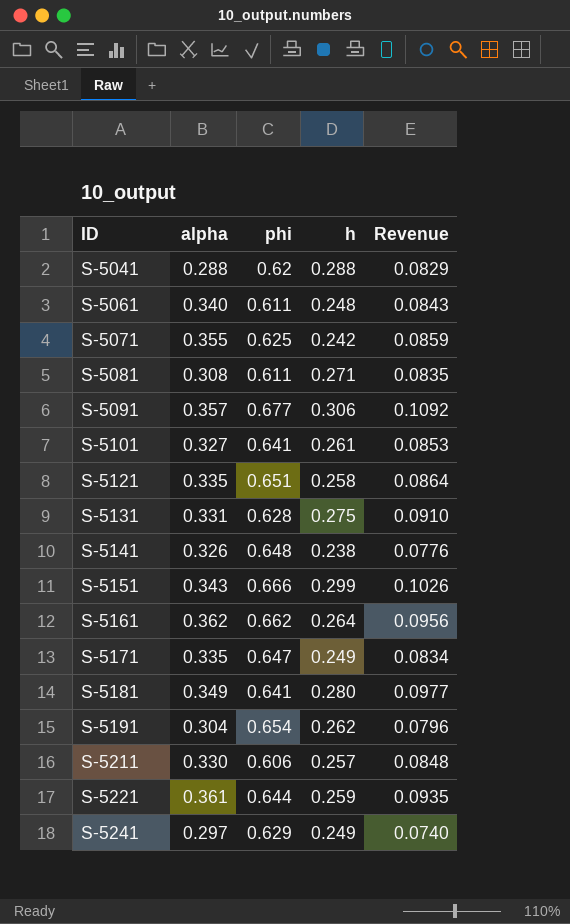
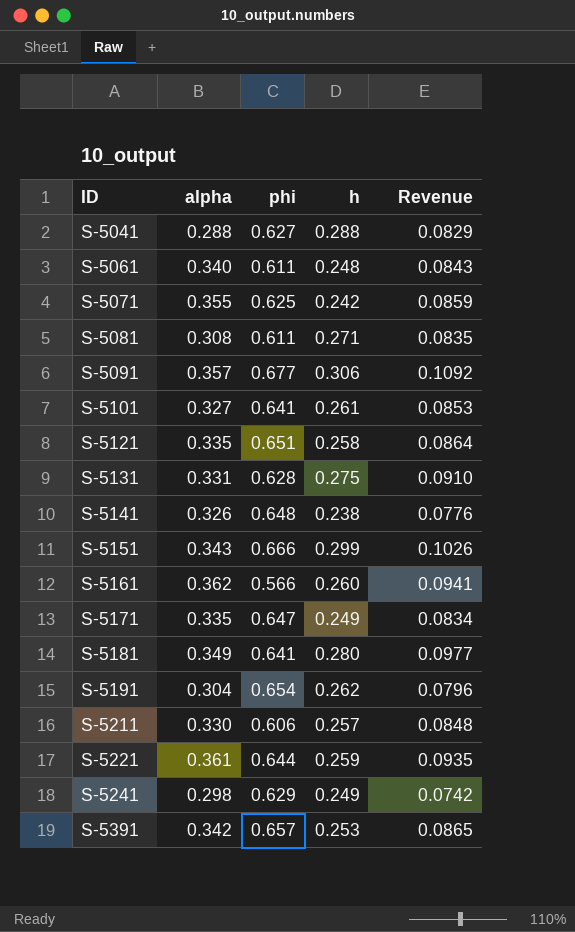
S-5041 | phi: 0.62 -> 0.627
S-5161 | phi: 0.662 -> 0.566
S-5161 | h: 0.264 -> 0.260
S-5161 | Revenue: 0.0956 -> 0.0941
S-5241 | alpha: 0.297 -> 0.298
S-5241 | Revenue: 0.0740 -> 0.0742
row S-5391: none -> 0.342 | 0.657 | 0.253 | 0.0865

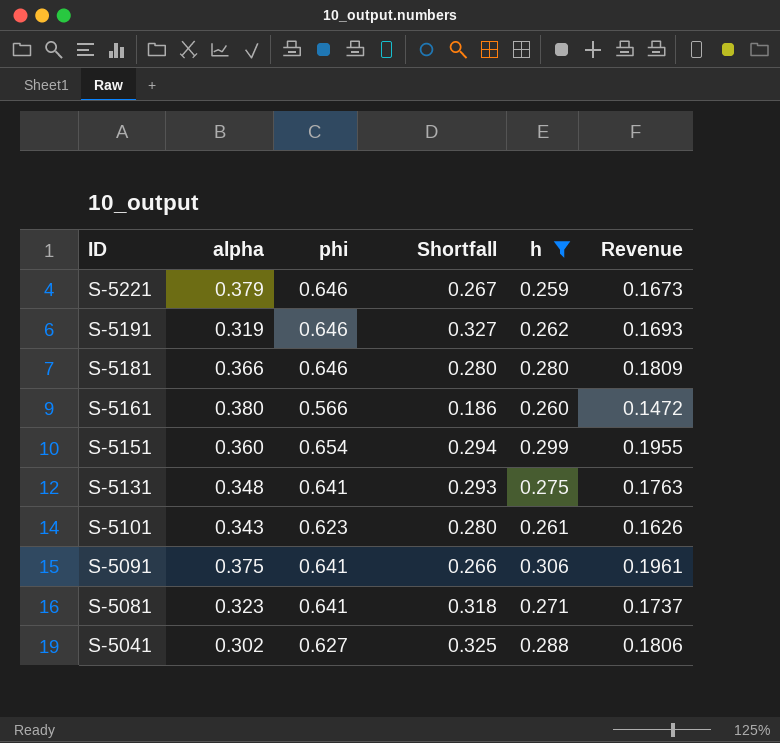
filter: none -> h >= 0.259
row order: ID ascending -> ID descending
column Shortfall | formula: none -> [phi] - [alpha]
column Revenue | formula: [alpha] * [h] -> [phi] * [h]
S-5221 | alpha: 0.361 -> 0.379
S-5221 | phi: 0.644 -> 0.646
S-5191 | alpha: 0.304 -> 0.319
S-5191 | phi: 0.654 -> 0.646
S-5181 | alpha: 0.349 -> 0.366
S-5181 | phi: 0.641 -> 0.646
S-5161 | alpha: 0.362 -> 0.380
S-5151 | alpha: 0.343 -> 0.360
S-5151 | phi: 0.666 -> 0.654
S-5131 | alpha: 0.331 -> 0.348
S-5131 | phi: 0.628 -> 0.641
S-5101 | alpha: 0.327 -> 0.343
S-5101 | phi: 0.641 -> 0.623
S-5091 | alpha: 0.357 -> 0.375
S-5091 | phi: 0.677 -> 0.641
S-5081 | alpha: 0.308 -> 0.323
S-5081 | phi: 0.611 -> 0.641
S-5041 | alpha: 0.288 -> 0.302

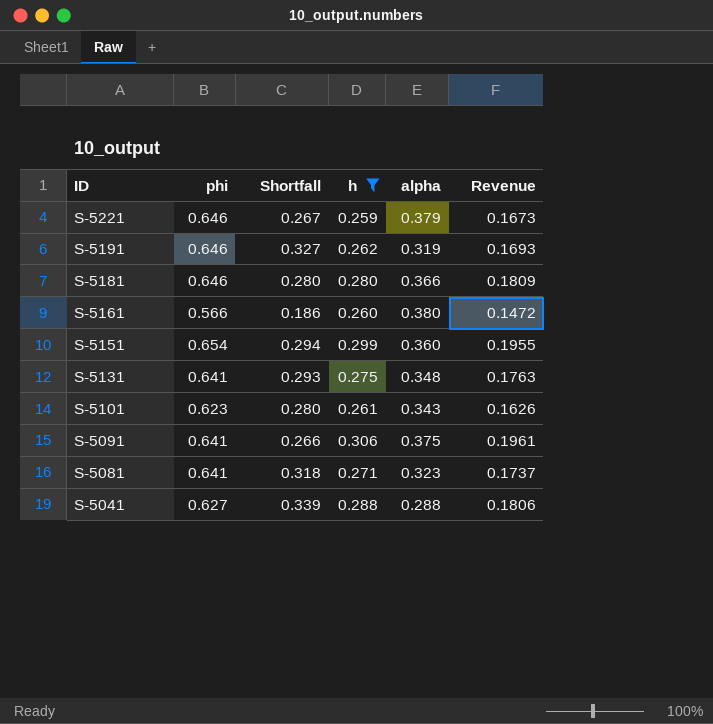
column alpha | position: 2 -> 5
S-5041 | Shortfall: 0.325 -> 0.339
S-5041 | alpha: 0.302 -> 0.288

